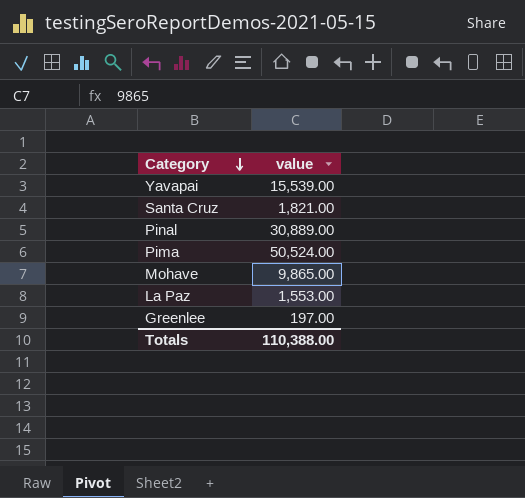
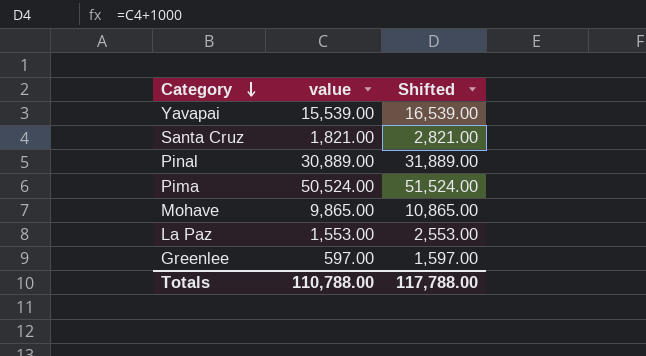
column Shifted | formula: none -> [value] + 1000
Greenlee | value: 197.00 -> 597.00
Totals | value: 110,388.00 -> 110,788.00

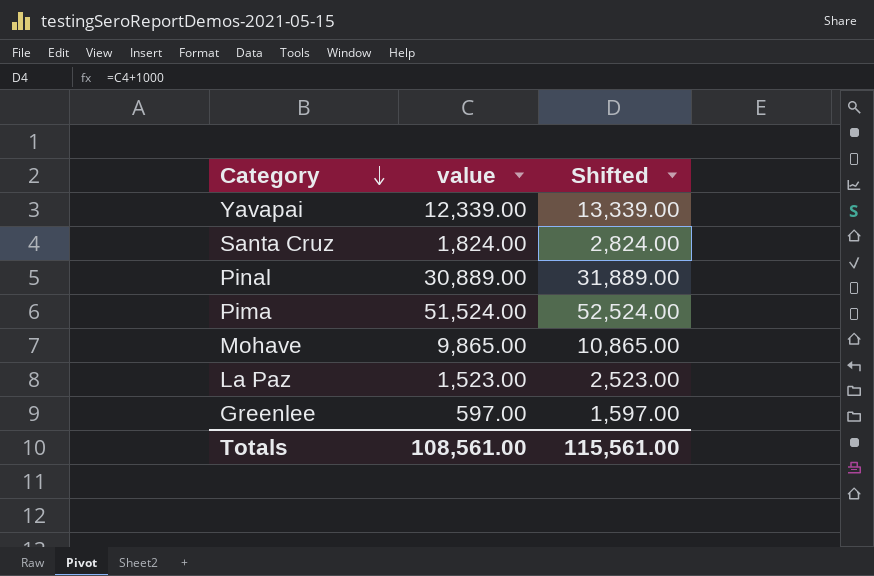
Yavapai | value: 15,539.00 -> 12,339.00
Yavapai | Shifted: 16,539.00 -> 13,339.00
Santa Cruz | value: 1,821.00 -> 1,824.00
Santa Cruz | Shifted: 2,821.00 -> 2,824.00
Pima | value: 50,524.00 -> 51,524.00
Pima | Shifted: 51,524.00 -> 52,524.00
La Paz | value: 1,553.00 -> 1,523.00
La Paz | Shifted: 2,553.00 -> 2,523.00
Totals | value: 110,788.00 -> 108,561.00
Totals | Shifted: 117,788.00 -> 115,561.00

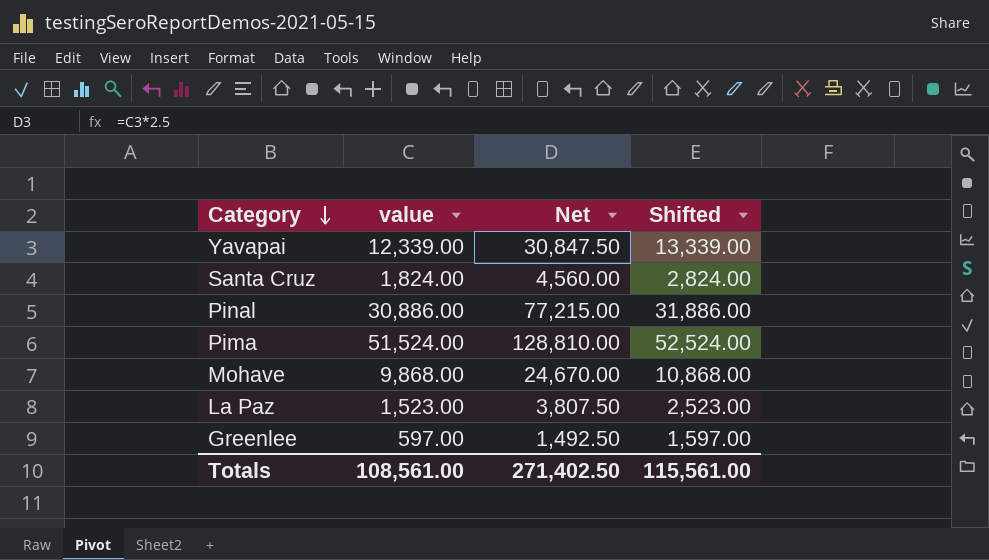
column Net | formula: none -> [value] * 2.5
Pinal | value: 30,889.00 -> 30,886.00
Pinal | Shifted: 31,889.00 -> 31,886.00
Mohave | value: 9,865.00 -> 9,868.00
Mohave | Shifted: 10,865.00 -> 10,868.00

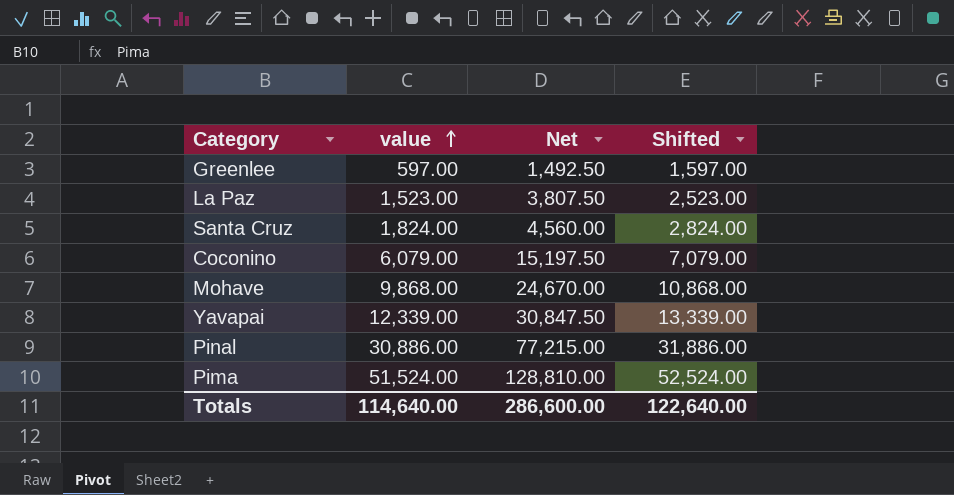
row order: Category descending -> value ascending
row Coconino: none -> 6,079.00 | 15,197.50 | 7,079.00
Totals | value: 108,561.00 -> 114,640.00
Totals | Net: 271,402.50 -> 286,600.00
Totals | Shifted: 115,561.00 -> 122,640.00

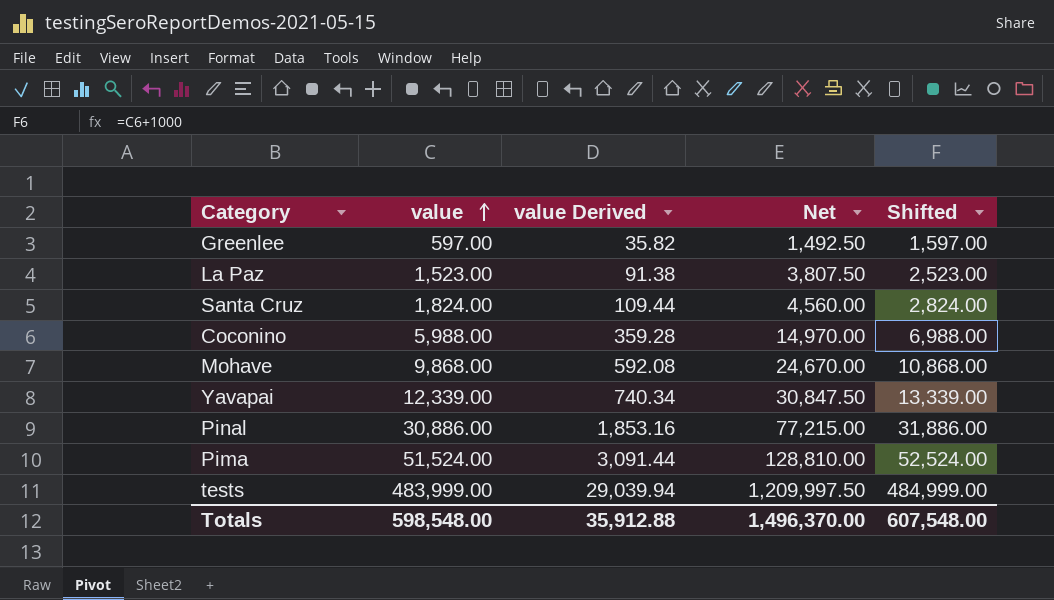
column value Derived | formula: none -> [value] * 0.06
Coconino | value: 6,079.00 -> 5,988.00
Coconino | Net: 15,197.50 -> 14,970.00
Coconino | Shifted: 7,079.00 -> 6,988.00
row tests: none -> 483,999.00 | 29,039.94 | 1,209,997.50 | 484,999.00
Totals | value: 114,640.00 -> 598,548.00
Totals | Net: 286,600.00 -> 1,496,370.00
Totals | Shifted: 122,640.00 -> 607,548.00

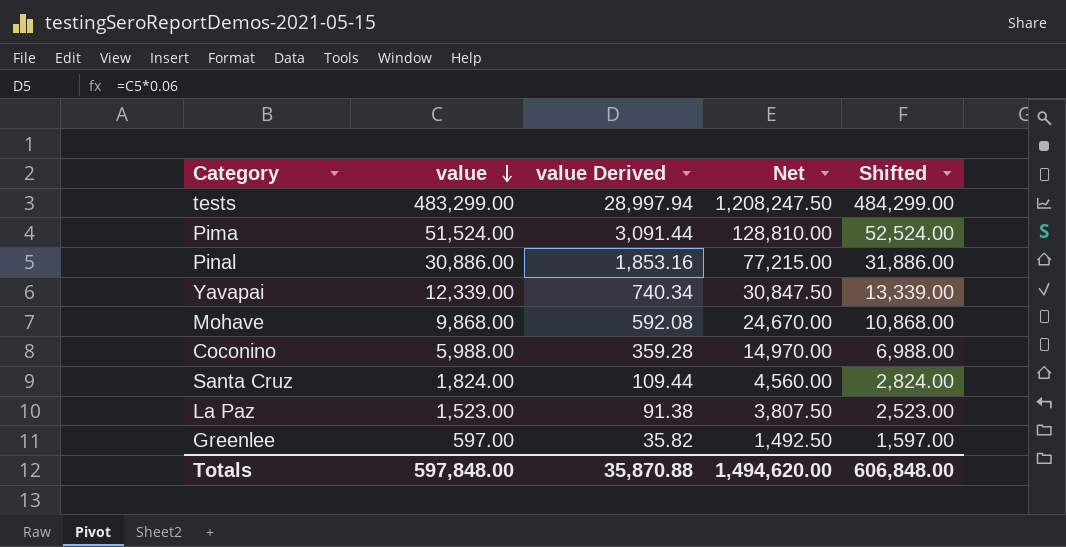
row order: value ascending -> value descending
tests | value: 483,999.00 -> 483,299.00
tests | value Derived: 29,039.94 -> 28,997.94
tests | Net: 1,209,997.50 -> 1,208,247.50
tests | Shifted: 484,999.00 -> 484,299.00
Totals | value: 598,548.00 -> 597,848.00
Totals | value Derived: 35,912.88 -> 35,870.88
Totals | Net: 1,496,370.00 -> 1,494,620.00
Totals | Shifted: 607,548.00 -> 606,848.00

